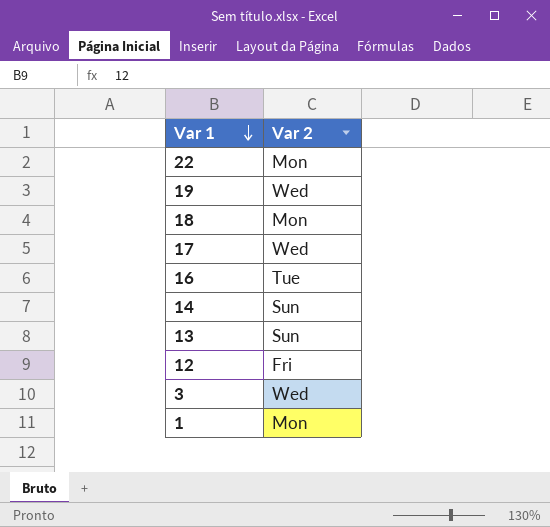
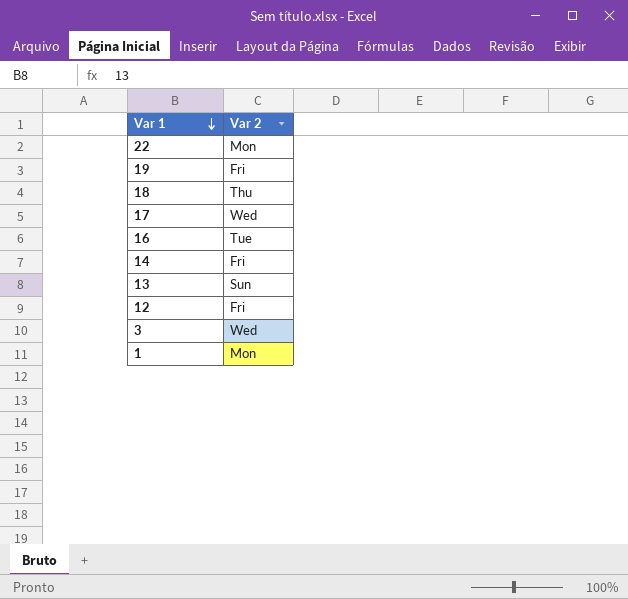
19 | Var 2: Wed -> Fri
18 | Var 2: Mon -> Thu
14 | Var 2: Sun -> Fri

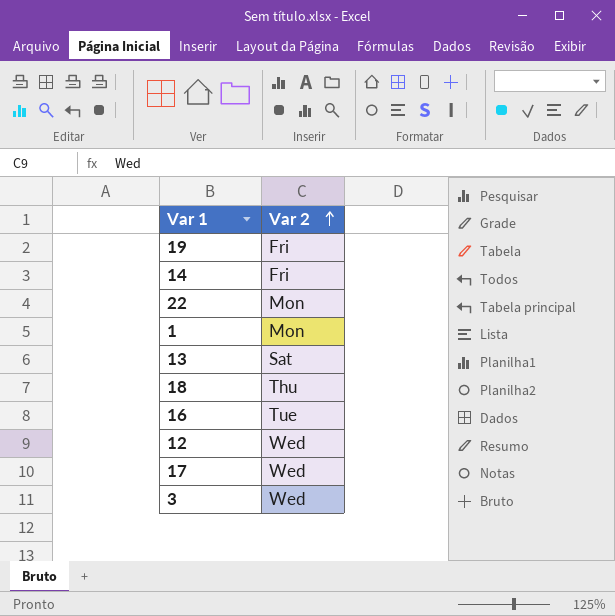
row order: Var 1 descending -> Var 2 ascending
13 | Var 2: Sun -> Sat
12 | Var 2: Fri -> Wed

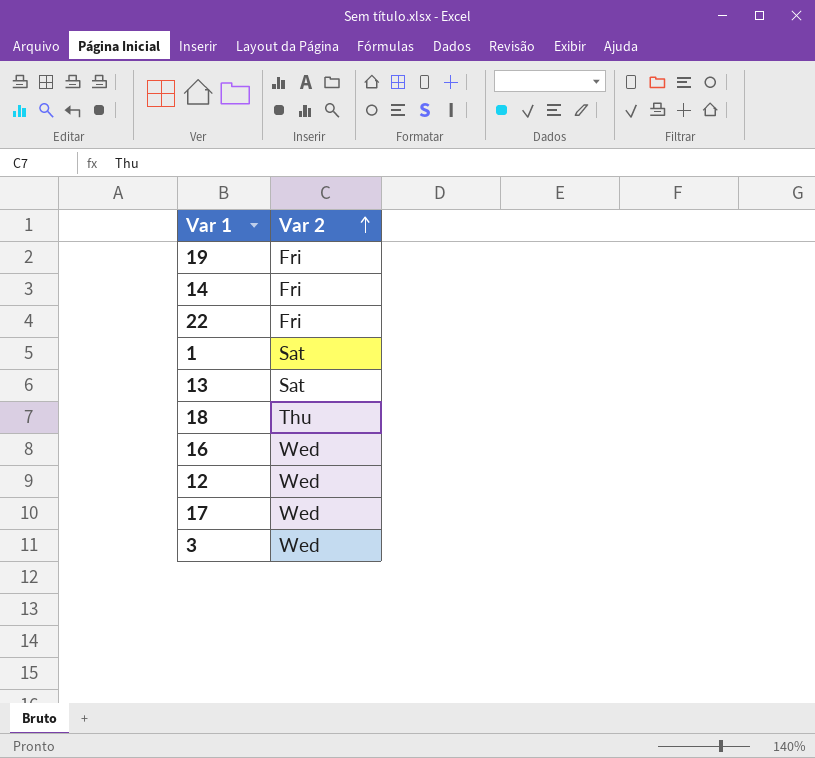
22 | Var 2: Mon -> Fri
1 | Var 2: Mon -> Sat
16 | Var 2: Tue -> Wed

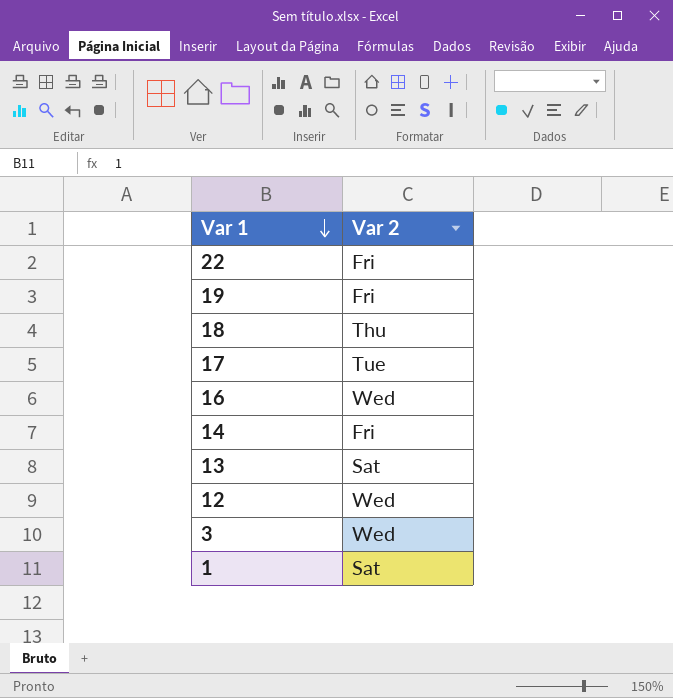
row order: Var 2 ascending -> Var 1 descending
17 | Var 2: Wed -> Tue

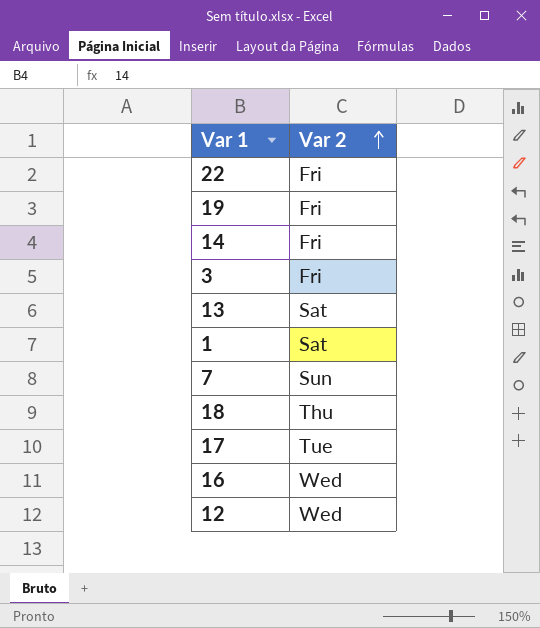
row order: Var 1 descending -> Var 2 ascending
3 | Var 2: Wed -> Fri
row 7: none -> Sun

